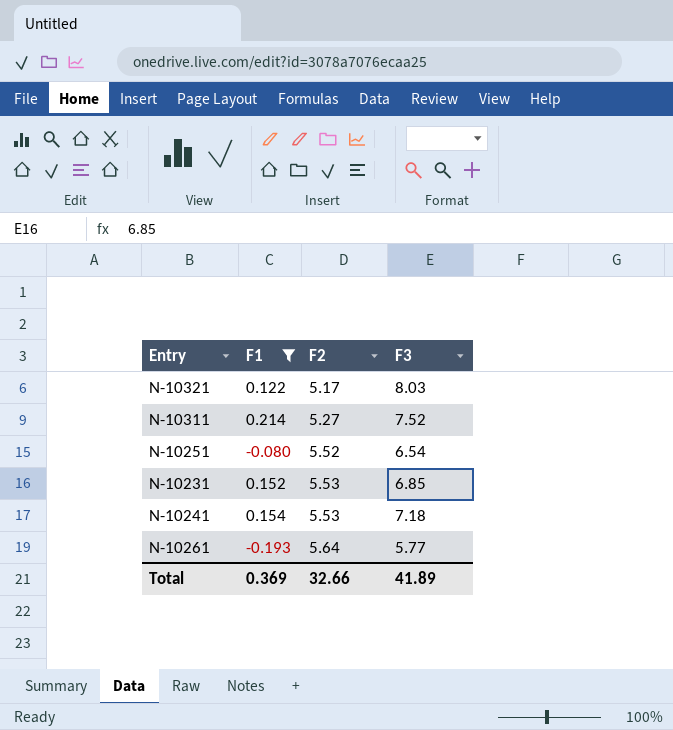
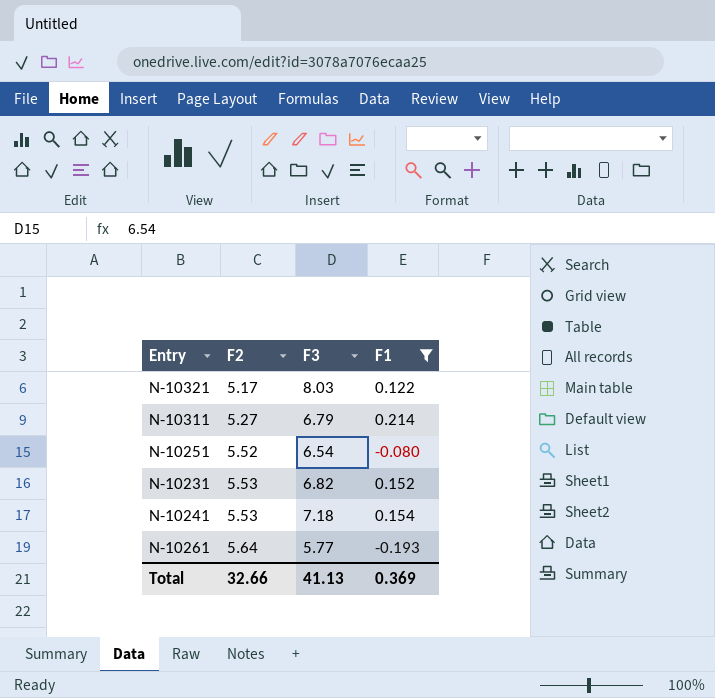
column F1 | position: 2 -> 4
N-10311 | F3: 7.52 -> 6.79
N-10231 | F3: 6.85 -> 6.82
Total | F3: 41.89 -> 41.13

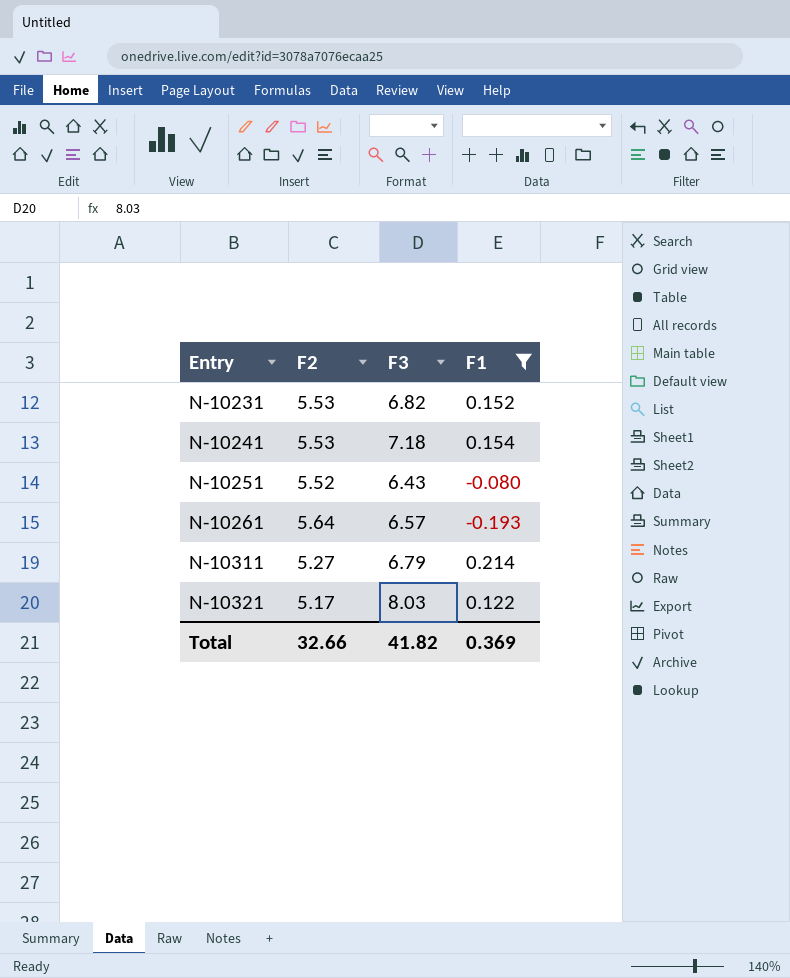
row order: F2 ascending -> Entry ascending
N-10251 | F3: 6.54 -> 6.43
N-10261 | F3: 5.77 -> 6.57
Total | F3: 41.13 -> 41.82

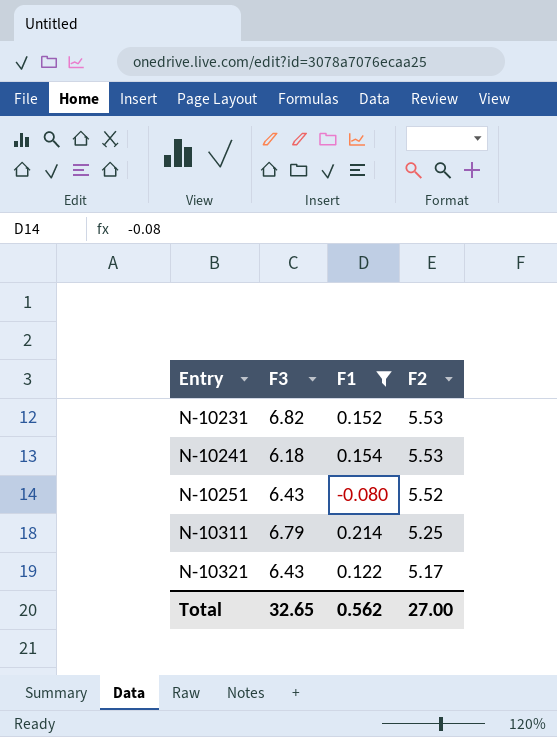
column F2 | position: 2 -> 4
row N-10261: 5.64 | 6.57 | -0.193 -> none
N-10241 | F3: 7.18 -> 6.18
N-10311 | F2: 5.27 -> 5.25
N-10321 | F3: 8.03 -> 6.43
Total | F3: 41.82 -> 32.65
Total | F1: 0.369 -> 0.562
Total | F2: 32.66 -> 27.00

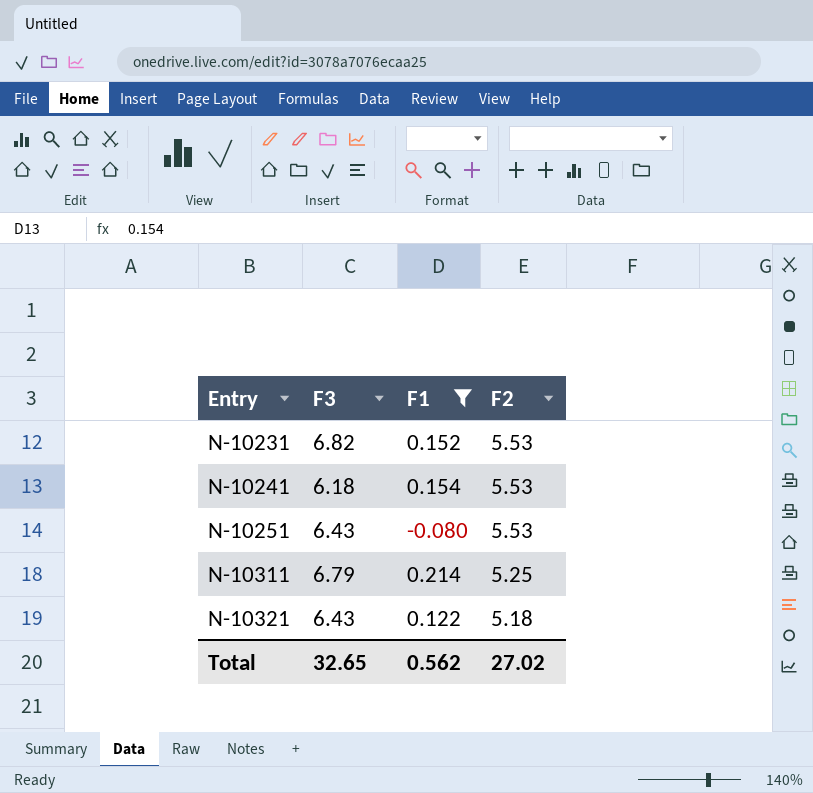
N-10251 | F2: 5.52 -> 5.53
N-10321 | F2: 5.17 -> 5.18
Total | F2: 27.00 -> 27.02

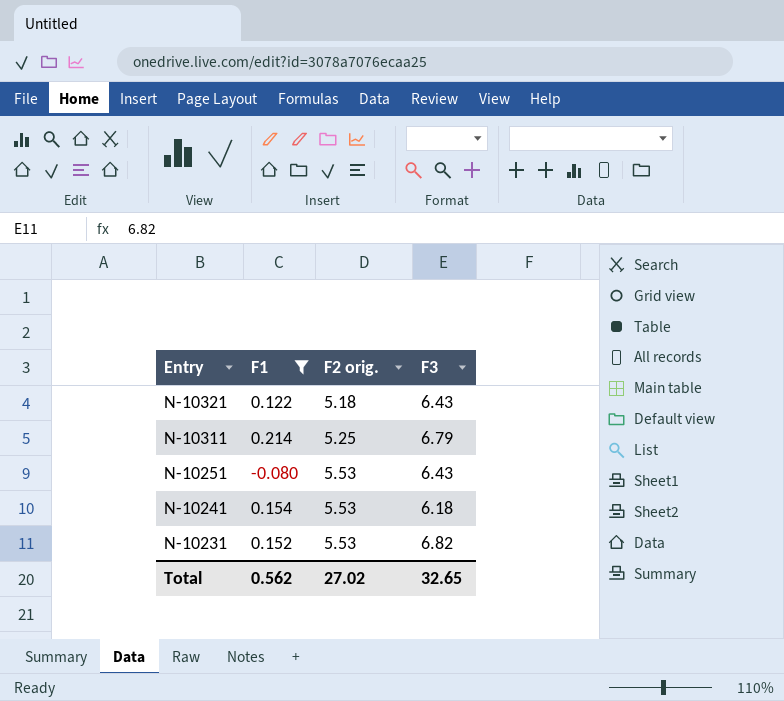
row order: Entry ascending -> Entry descending
column name: F2 -> F2 orig.
column F3 | position: 2 -> 4

